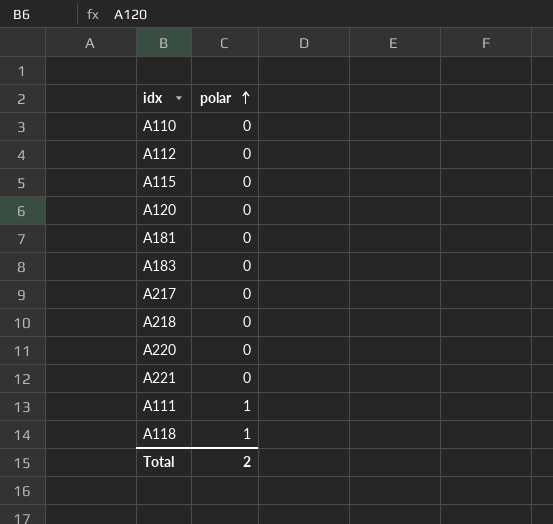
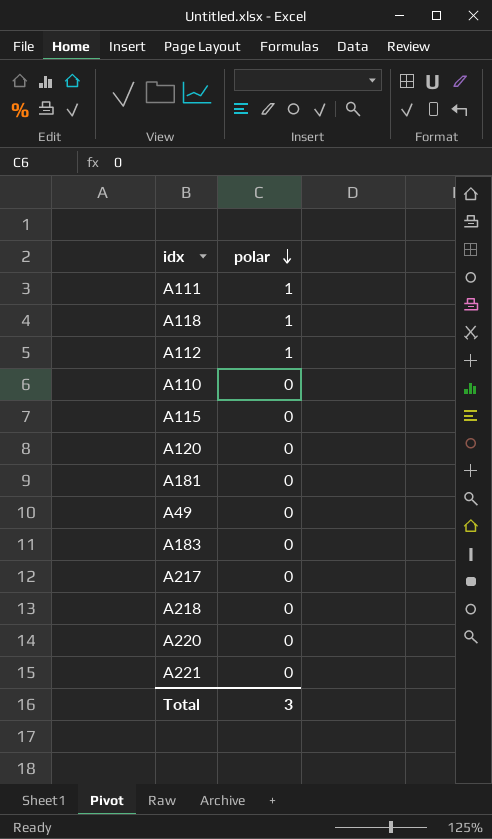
row order: polar ascending -> polar descending
A112 | polar: 0 -> 1
row A49: none -> 0
Total | polar: 2 -> 3

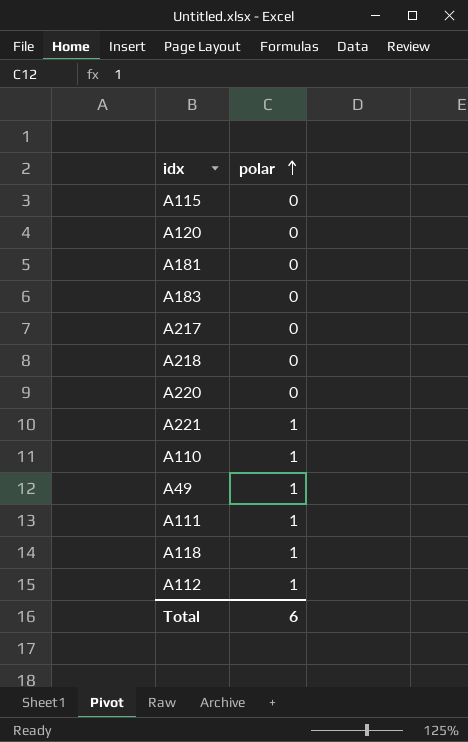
row order: polar descending -> polar ascending
A221 | polar: 0 -> 1
A110 | polar: 0 -> 1
A49 | polar: 0 -> 1
Total | polar: 3 -> 6

